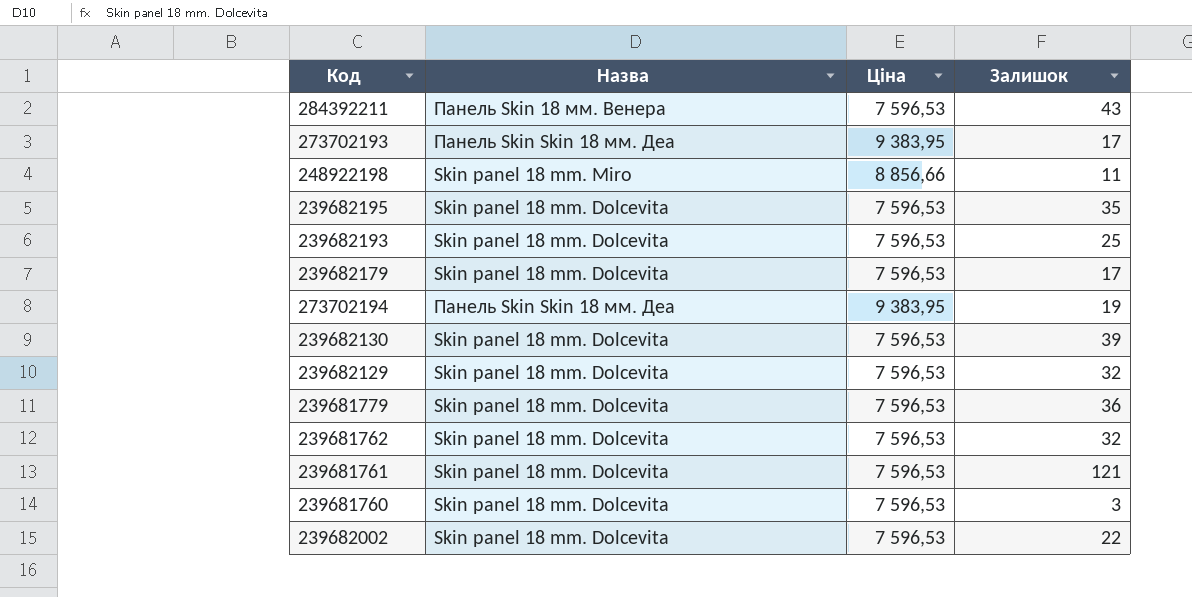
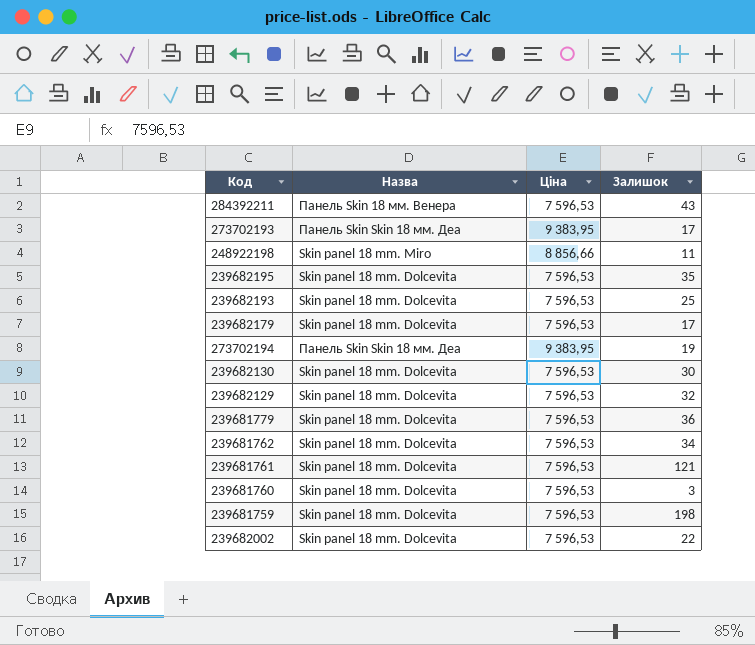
239682130 | Залишок: 39 -> 30
239681762 | Залишок: 32 -> 34
row 239681759: none -> Skin panel 18 mm. Dolcevita | 7 596,53 | 198

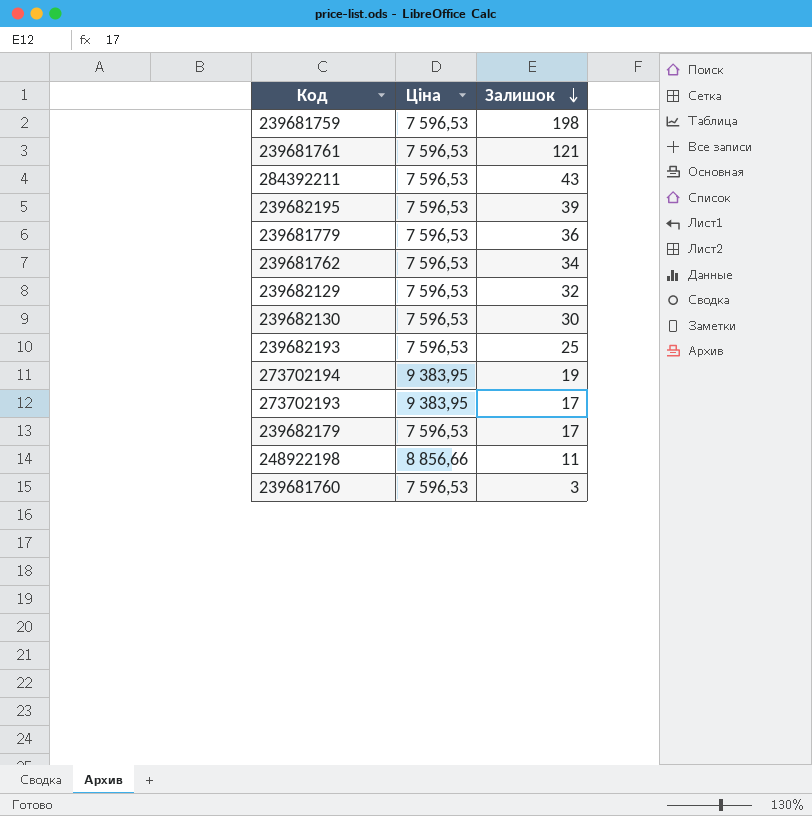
row order: none -> Залишок descending
column Назва | position: 2 -> none
row 239682002: Skin panel 18 mm. Dolcevita | 7 596,53 | 22 -> none
239682195 | Залишок: 35 -> 39

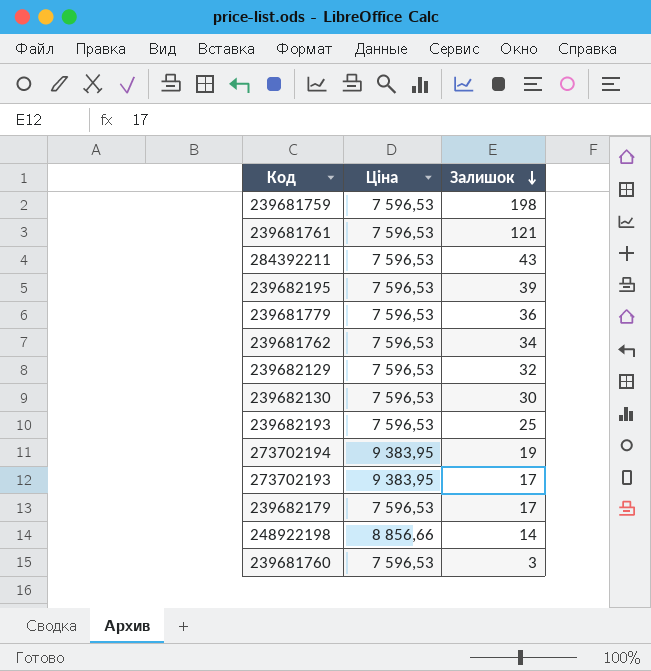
248922198 | Залишок: 11 -> 14

